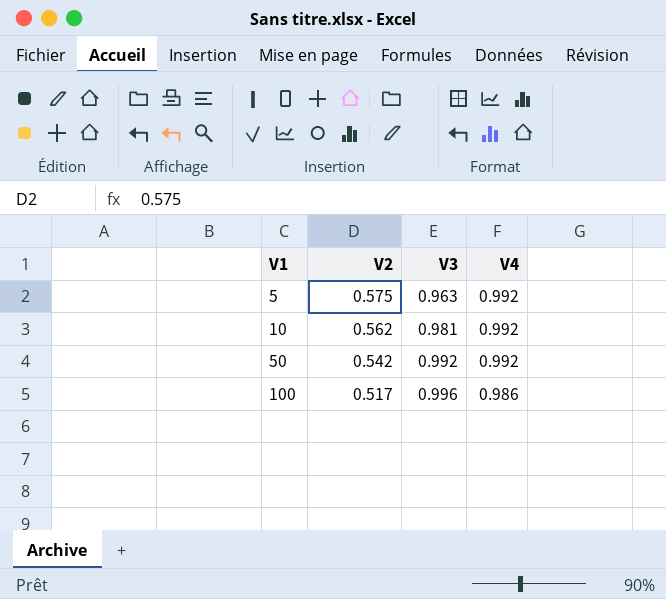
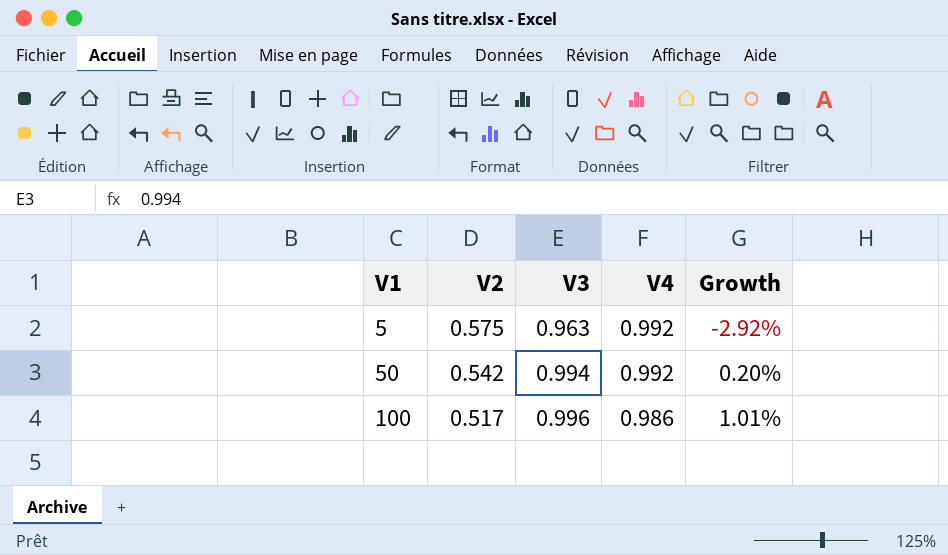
column Growth | formula: none -> ([V3] - [V4]) / [V4]
row 10: 0.562 | 0.981 | 0.992 -> none
50 | V3: 0.992 -> 0.994

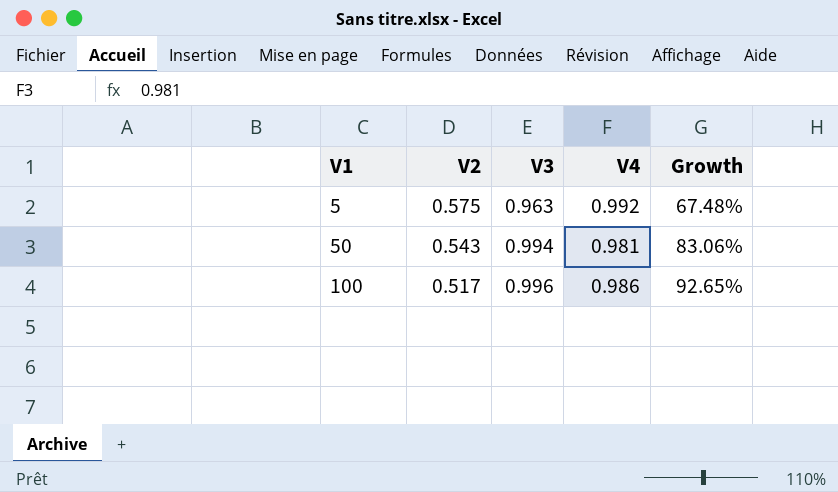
column Growth | formula: ([V3] - [V4]) / [V4] -> ([V3] - [V2]) / [V2]
50 | V2: 0.542 -> 0.543
50 | V4: 0.992 -> 0.981

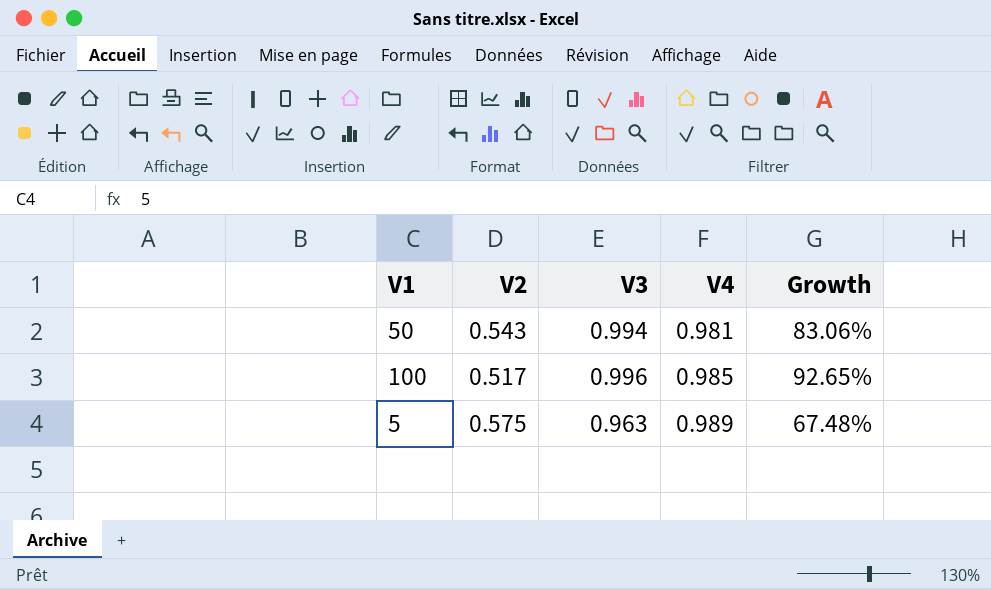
row order: V1 ascending -> V4 ascending
100 | V4: 0.986 -> 0.985
5 | V4: 0.992 -> 0.989

